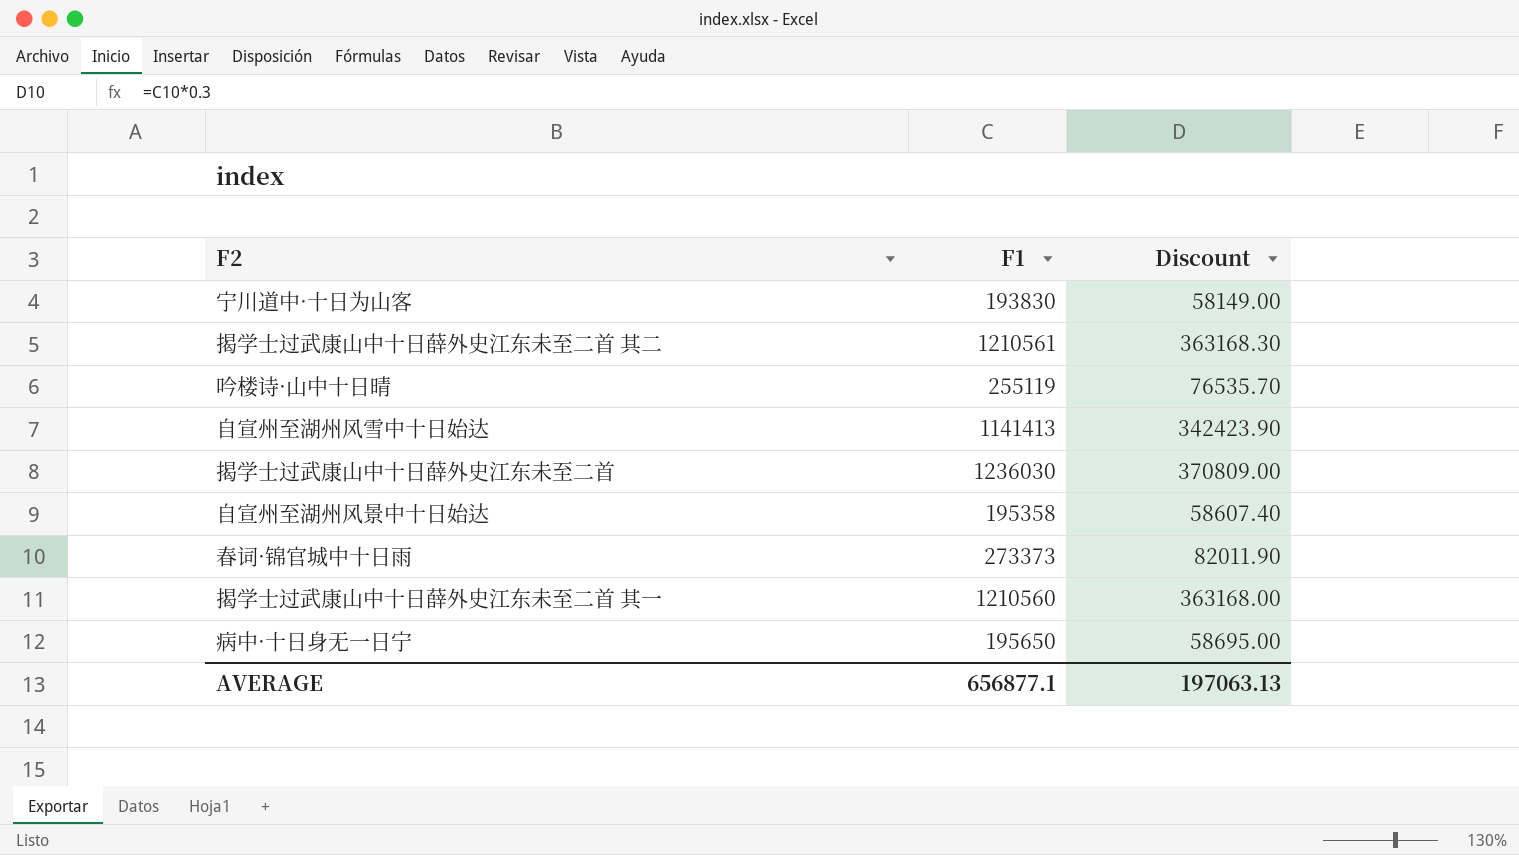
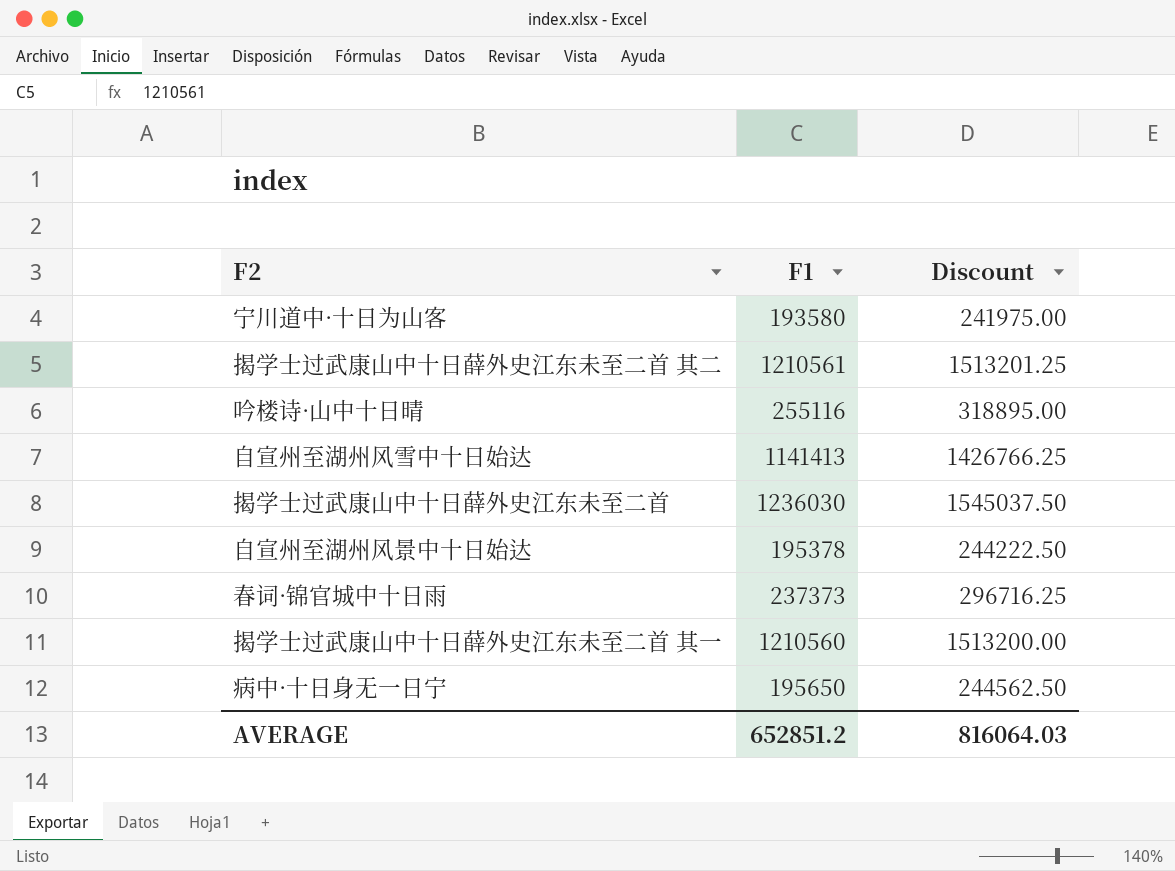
column Discount | formula: [F1] * 0.3 -> [F1] * 1.25
宁川道中·十日为山客 | F1: 193830 -> 193580
吟楼诗·山中十日晴 | F1: 255119 -> 255116
自宣州至湖州风景中十日始达 | F1: 195358 -> 195378
春词·锦官城中十日雨 | F1: 273373 -> 237373
AVERAGE | F1: 656877.1 -> 652851.2
AVERAGE | Discount: 197063.13 -> 816064.03

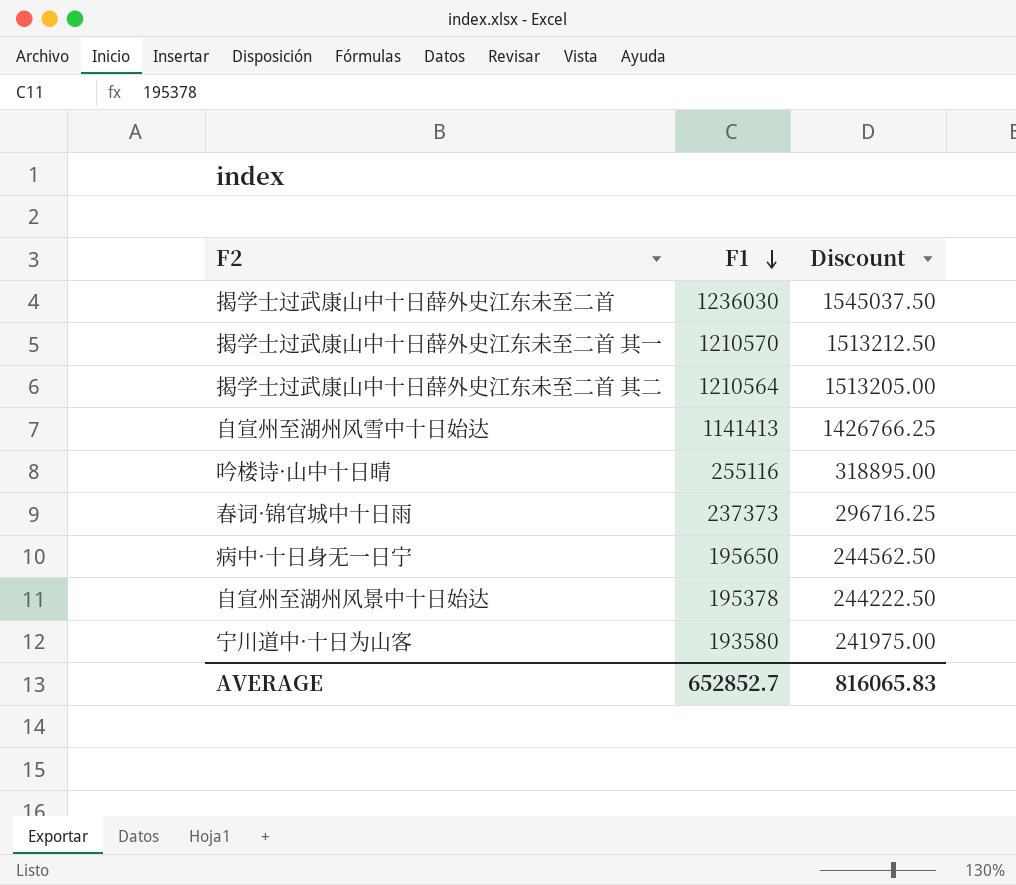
row order: none -> F1 descending
揭学士过武康山中十日薛外史江东未至二首 其一 | F1: 1210560 -> 1210570
揭学士过武康山中十日薛外史江东未至二首 其一 | Discount: 1513200.00 -> 1513212.50
揭学士过武康山中十日薛外史江东未至二首 其二 | F1: 1210561 -> 1210564
揭学士过武康山中十日薛外史江东未至二首 其二 | Discount: 1513201.25 -> 1513205.00
AVERAGE | F1: 652851.2 -> 652852.7
AVERAGE | Discount: 816064.03 -> 816065.83

